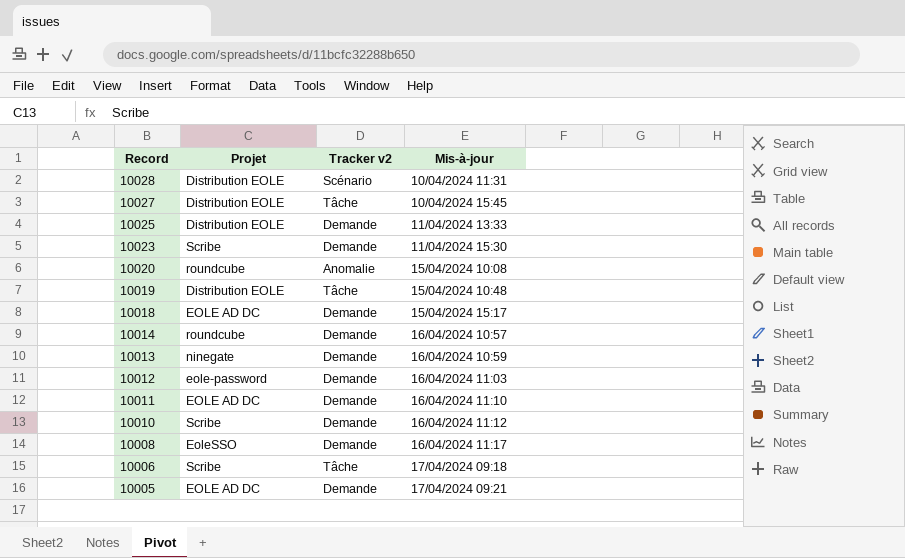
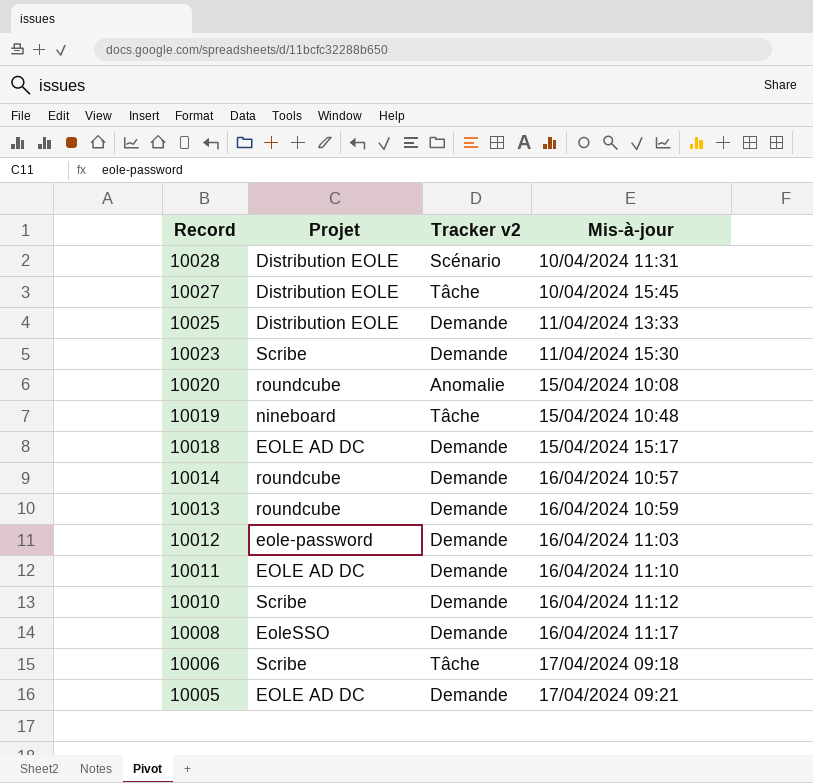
10019 | Projet: Distribution EOLE -> nineboard
10013 | Projet: ninegate -> roundcube

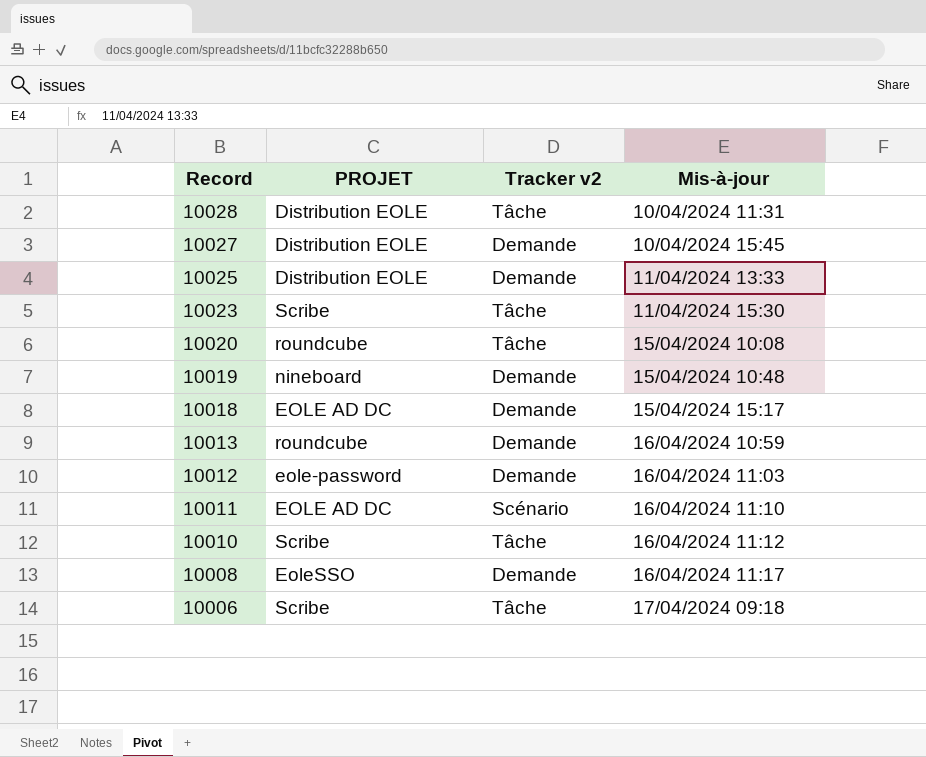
column name: Projet -> PROJET
row 10014: roundcube | Demande | 16/04/2024 10:57 -> none
row 10005: EOLE AD DC | Demande | 17/04/2024 09:21 -> none
10028 | Tracker v2: Scénario -> Tâche
10027 | Tracker v2: Tâche -> Demande
10023 | Tracker v2: Demande -> Tâche
10020 | Tracker v2: Anomalie -> Tâche
10019 | Tracker v2: Tâche -> Demande
10011 | Tracker v2: Demande -> Scénario
10010 | Tracker v2: Demande -> Tâche

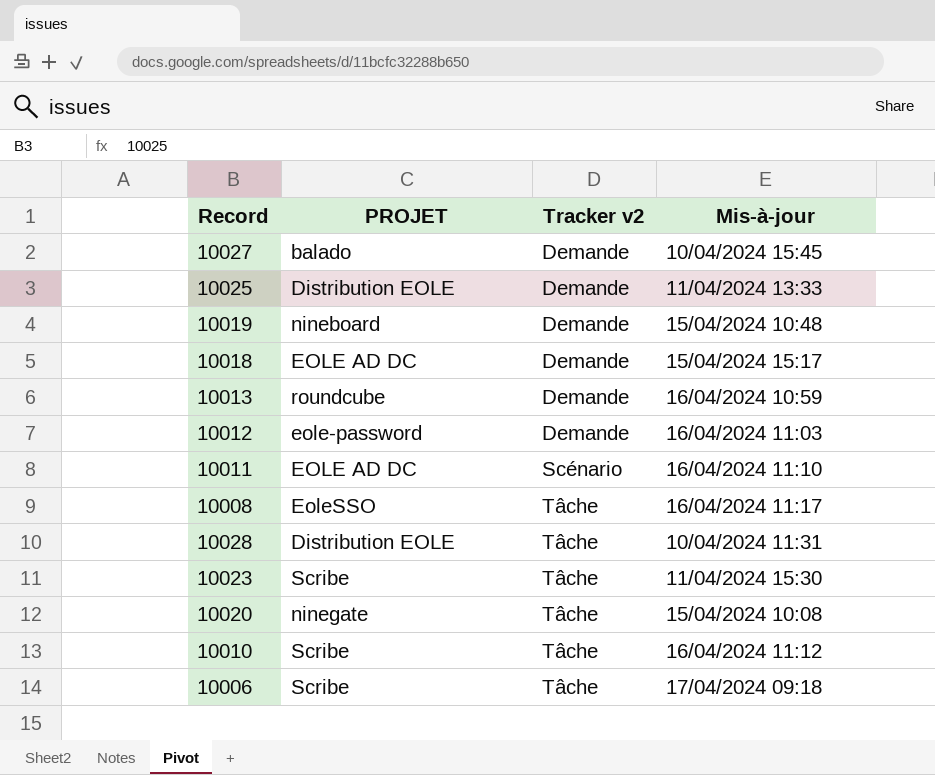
row order: Record descending -> Tracker v2 ascending
10027 | PROJET: Distribution EOLE -> balado
10008 | Tracker v2: Demande -> Tâche
10020 | PROJET: roundcube -> ninegate

